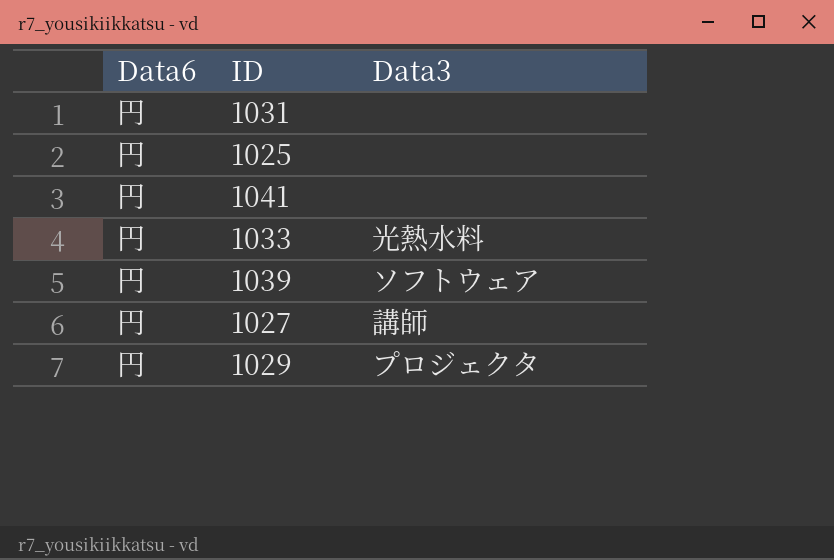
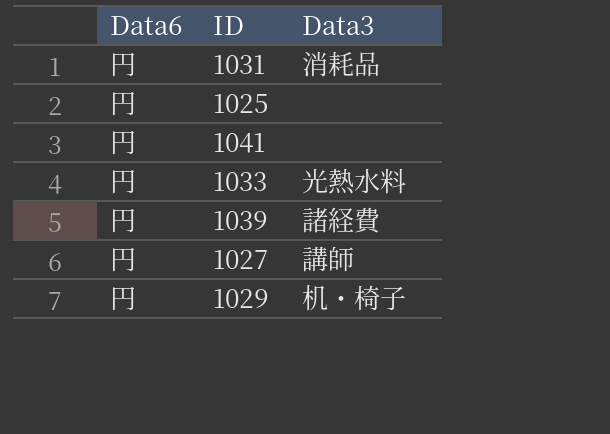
1031 | Data3: none -> 消耗品
1039 | Data3: ソフトウェア -> 諸経費
1029 | Data3: プロジェクタ -> 机・椅子

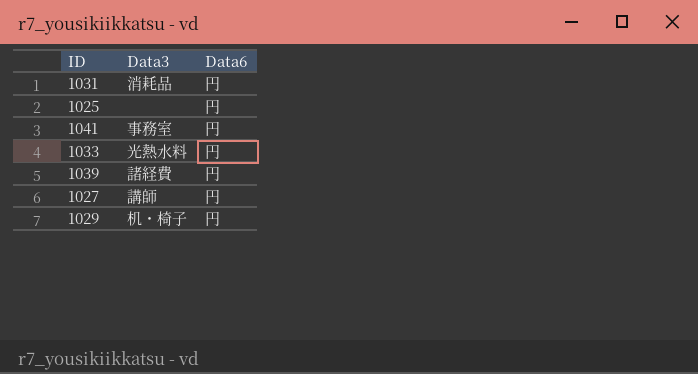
column Data6 | position: 1 -> 3
1041 | Data3: none -> 事務室

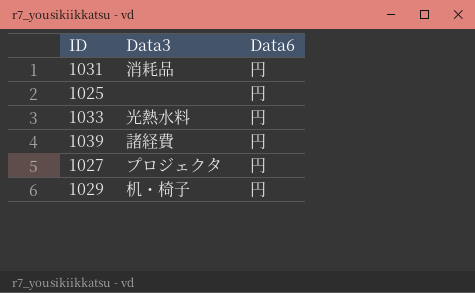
row 1041: 事務室 | 円 -> none
1027 | Data3: 講師 -> プロジェクタ

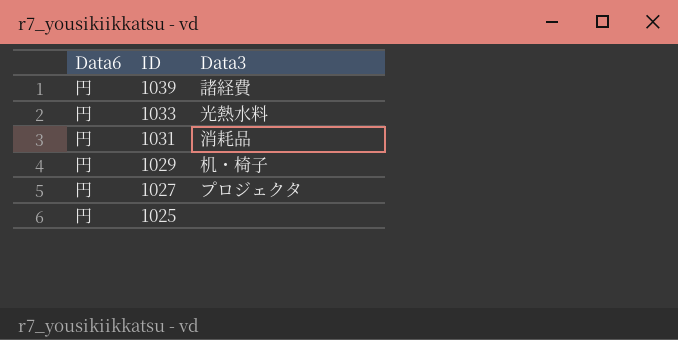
row order: none -> ID descending
column Data6 | position: 3 -> 1

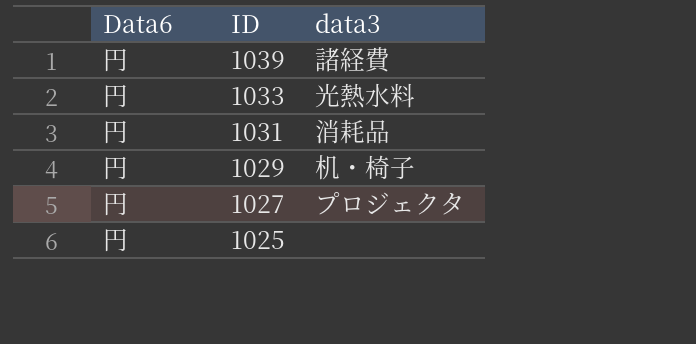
column name: Data3 -> data3

